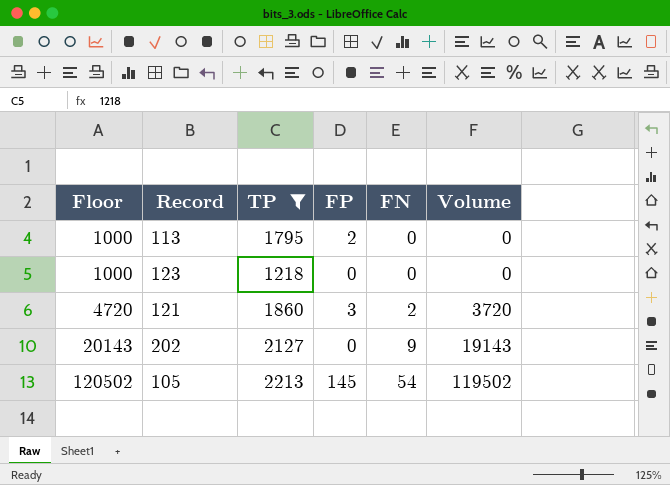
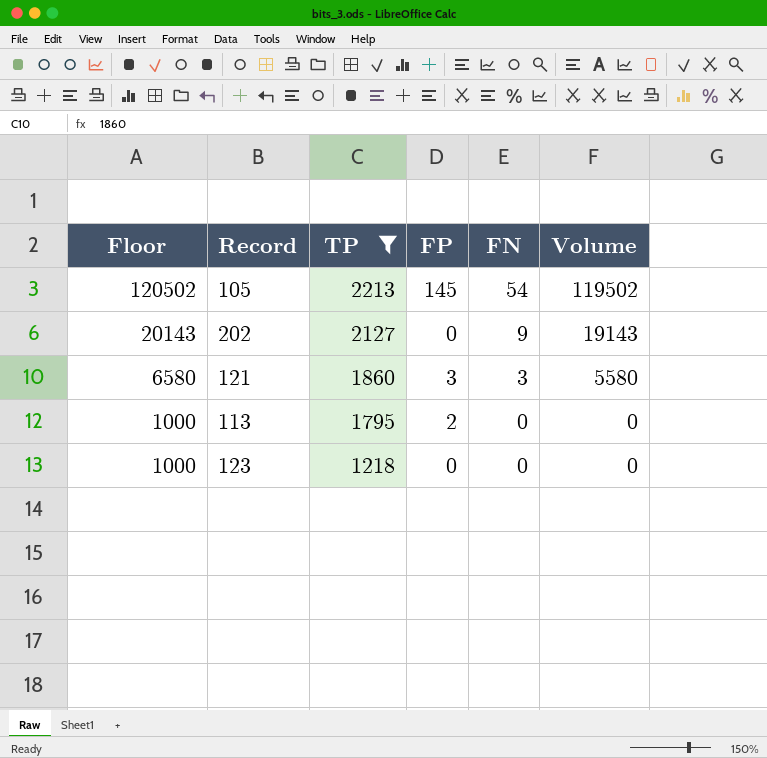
row order: Floor ascending -> Floor descending
121 | Floor: 4720 -> 6580
121 | FN: 2 -> 3
121 | Volume: 3720 -> 5580

